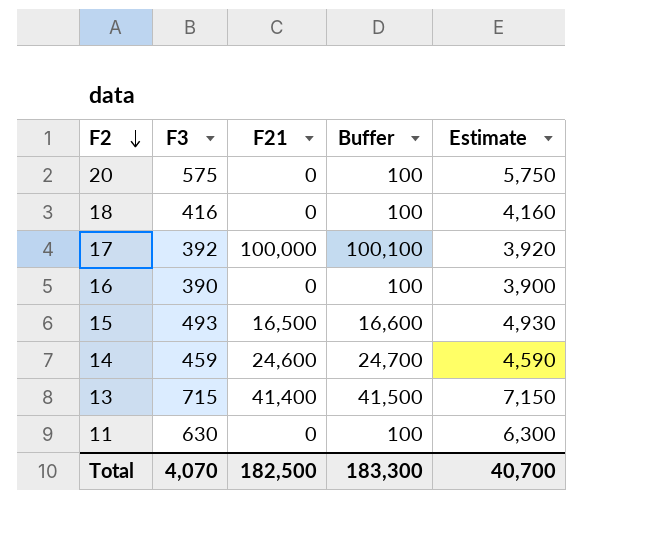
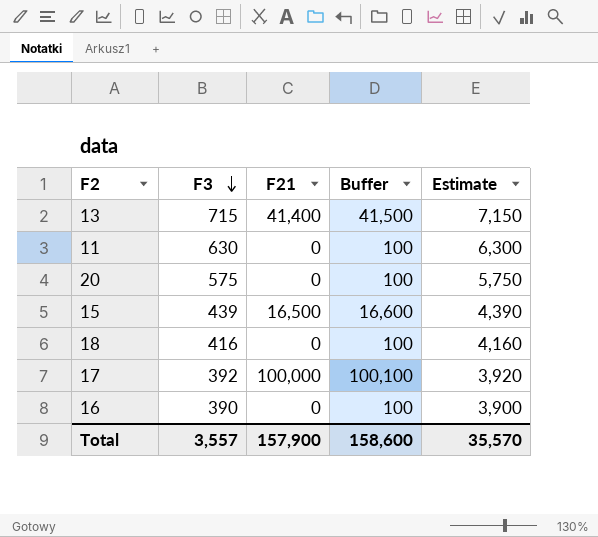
row order: F2 descending -> F3 descending
row 14: 459 | 24,600 | 24,700 | 4,590 -> none
15 | F3: 493 -> 439
15 | Estimate: 4,930 -> 4,390
Total | F3: 4,070 -> 3,557
Total | F21: 182,500 -> 157,900
Total | Buffer: 183,300 -> 158,600
Total | Estimate: 40,700 -> 35,570

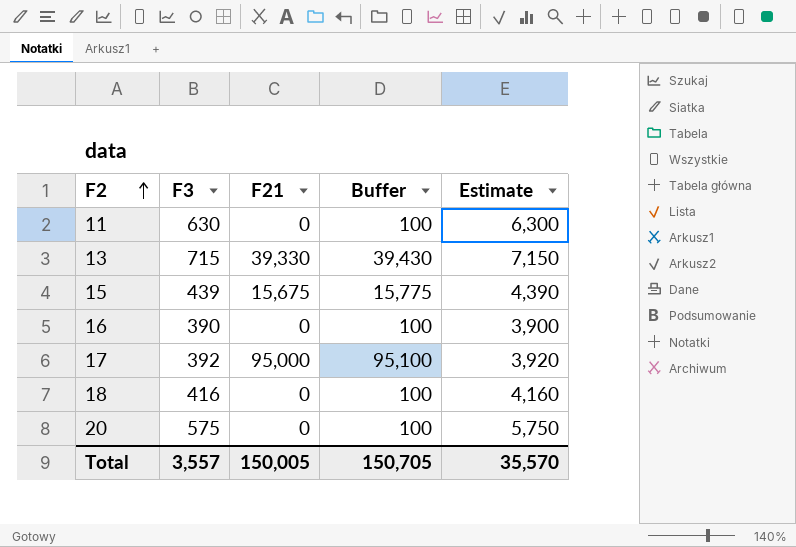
row order: F3 descending -> F2 ascending
13 | F21: 41,400 -> 39,330
13 | Buffer: 41,500 -> 39,430
15 | F21: 16,500 -> 15,675
15 | Buffer: 16,600 -> 15,775
17 | F21: 100,000 -> 95,000
17 | Buffer: 100,100 -> 95,100
Total | F21: 157,900 -> 150,005
Total | Buffer: 158,600 -> 150,705

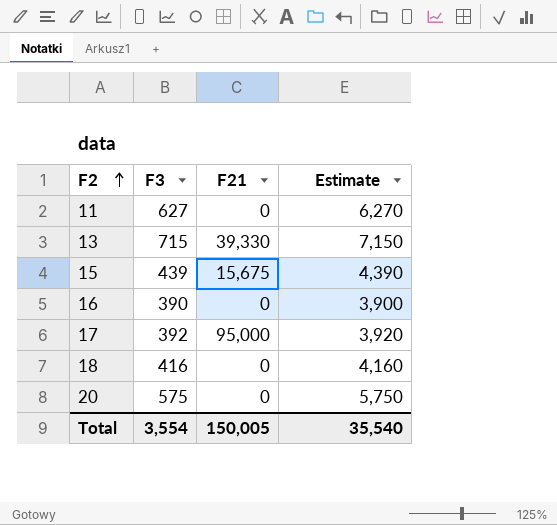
column Buffer | formula: [F21] + 100 -> none
11 | F3: 630 -> 627
11 | Estimate: 6,300 -> 6,270
Total | F3: 3,557 -> 3,554
Total | Estimate: 35,570 -> 35,540

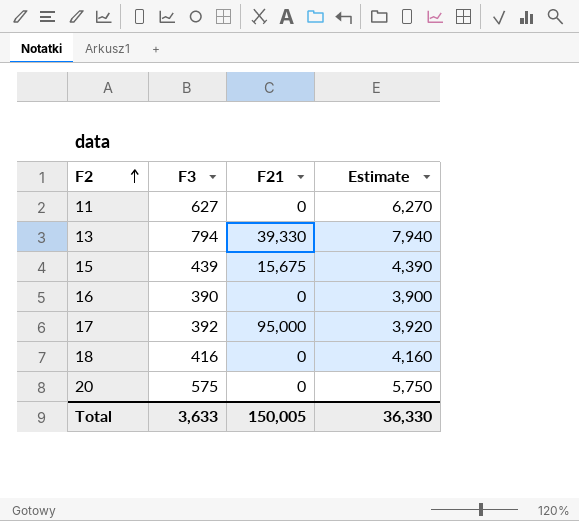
13 | F3: 715 -> 794
13 | Estimate: 7,150 -> 7,940
Total | F3: 3,554 -> 3,633
Total | Estimate: 35,540 -> 36,330

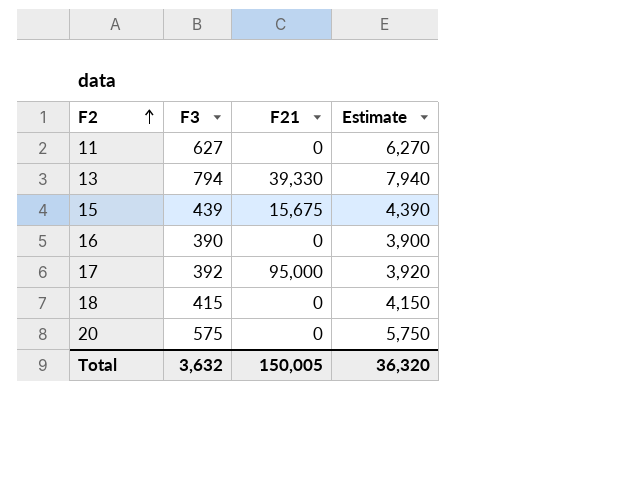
18 | F3: 416 -> 415
18 | Estimate: 4,160 -> 4,150
Total | F3: 3,633 -> 3,632
Total | Estimate: 36,330 -> 36,320

